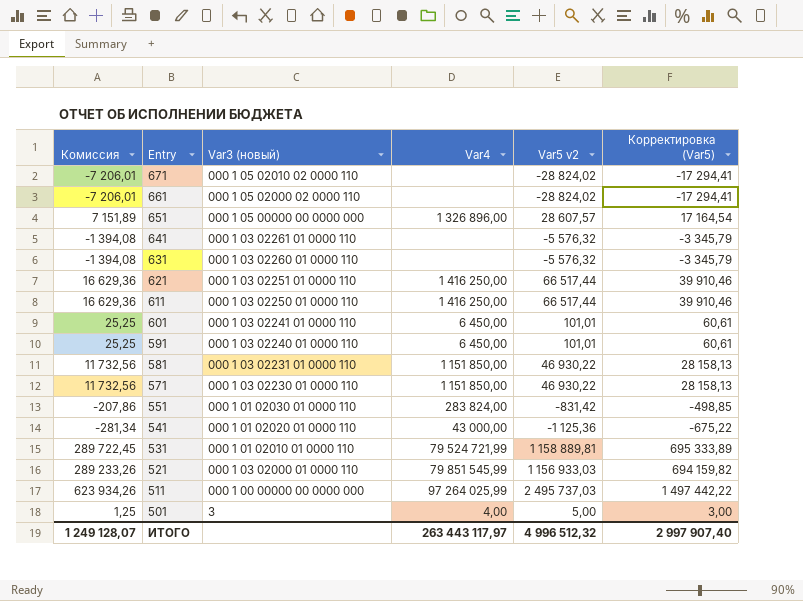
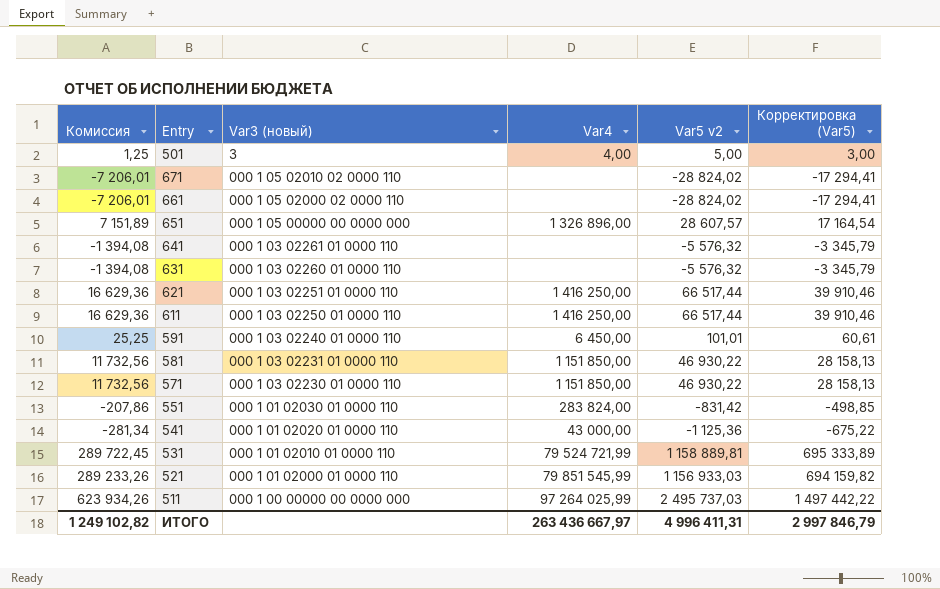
row order: Entry descending -> Var3 (новый) descending
row 601: 25,25 | 000 1 03 02241 01 0000 110 | 6 450,00 | 101,01 | 60,61 -> none
521 | Var3 (новый): 000 1 03 02000 01 0000 110 -> 000 1 01 02000 01 0000 110
ИТОГО | Комиссия: 1 249 128,07 -> 1 249 102,82
ИТОГО | Var4: 263 443 117,97 -> 263 436 667,97
ИТОГО | Var5 v2: 4 996 512,32 -> 4 996 411,31
ИТОГО | Корректировка (Var5): 2 997 907,40 -> 2 997 846,79

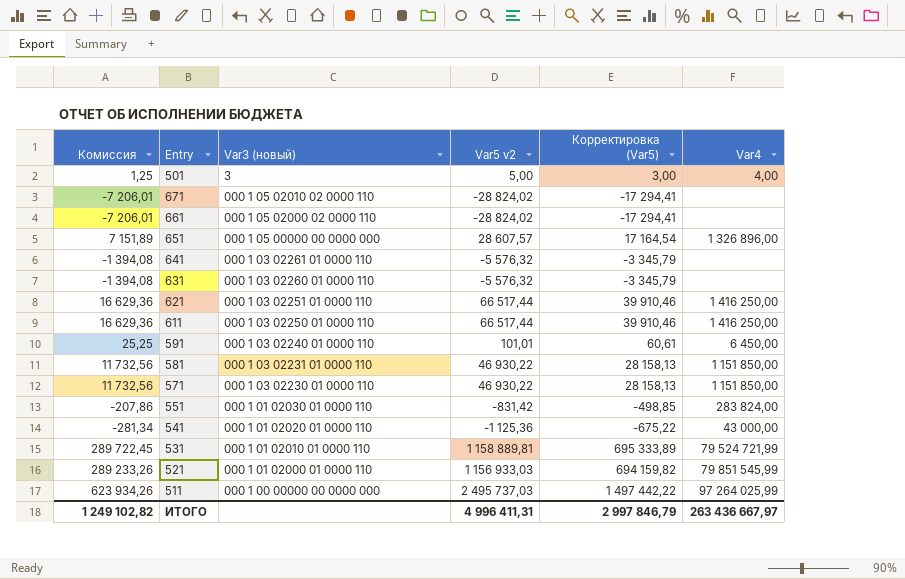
column Var4 | position: 4 -> 6

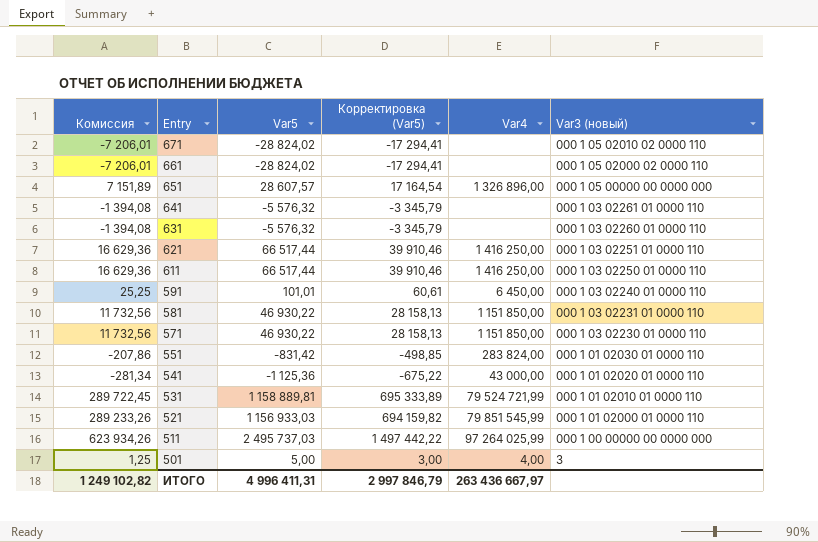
row order: Var3 (новый) descending -> Entry descending
column name: Var5 v2 -> Var5
column Var3 (новый) | position: 3 -> 6

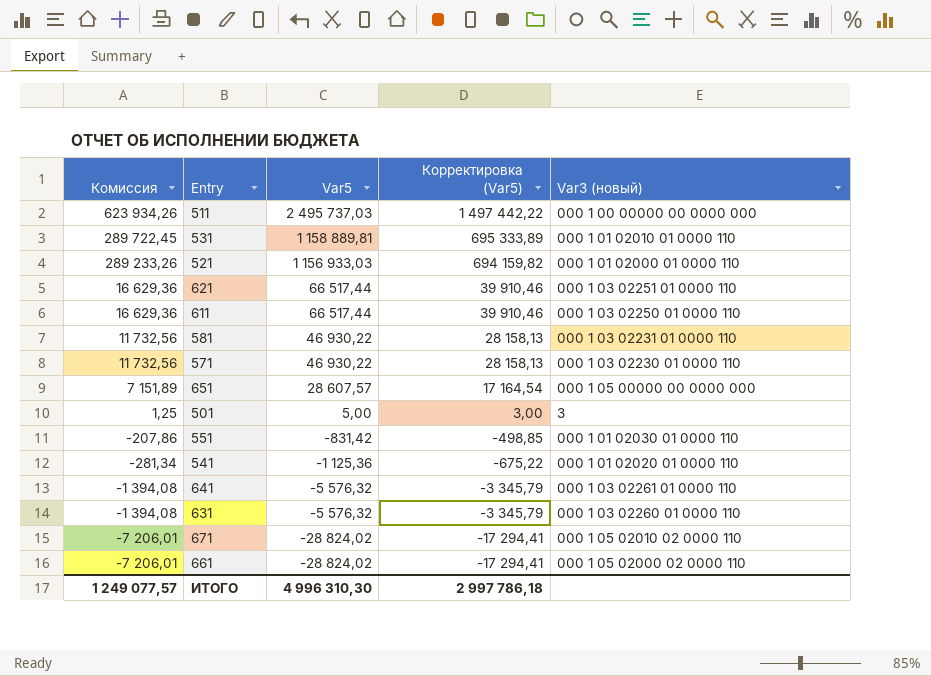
row order: Entry descending -> Комиссия descending
column Var4 | position: 5 -> none
row 591: 25,25 | 101,01 | 60,61 | 6 450,00 | 000 1 03 02240 01 0000 110 -> none
ИТОГО | Комиссия: 1 249 102,82 -> 1 249 077,57
ИТОГО | Var5: 4 996 411,31 -> 4 996 310,30
ИТОГО | Корректировка (Var5): 2 997 846,79 -> 2 997 786,18

